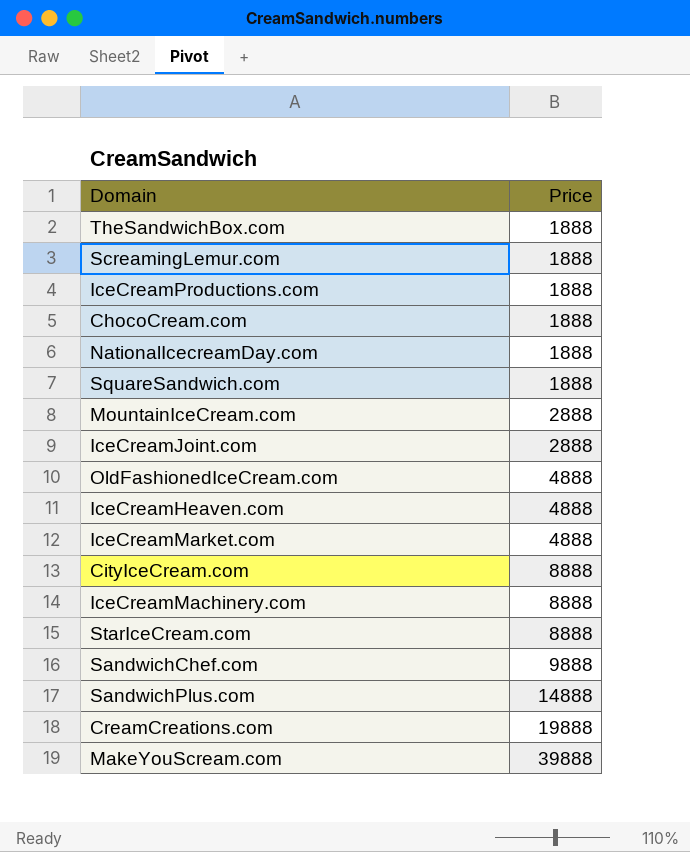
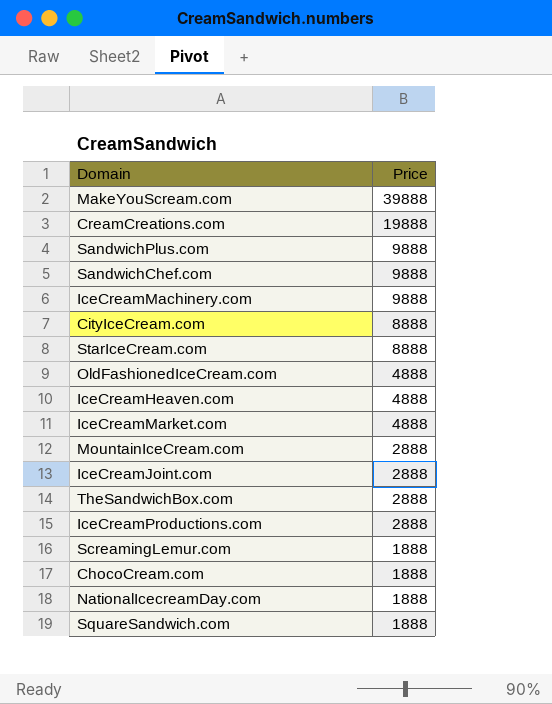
row order: Price ascending -> Price descending
SandwichPlus.com | Price: 14888 -> 9888
IceCreamMachinery.com | Price: 8888 -> 9888
TheSandwichBox.com | Price: 1888 -> 2888
IceCreamProductions.com | Price: 1888 -> 2888

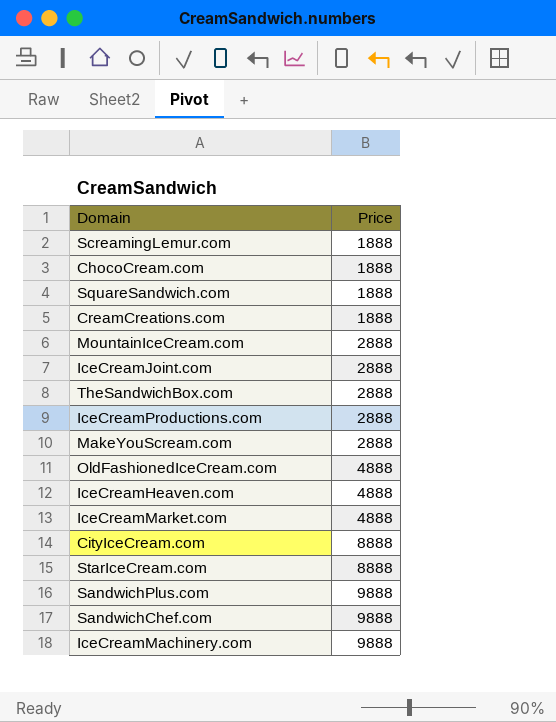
row order: Price descending -> Price ascending
row NationalIcecreamDay.com: 1888 -> none
CreamCreations.com | Price: 19888 -> 1888
MakeYouScream.com | Price: 39888 -> 2888

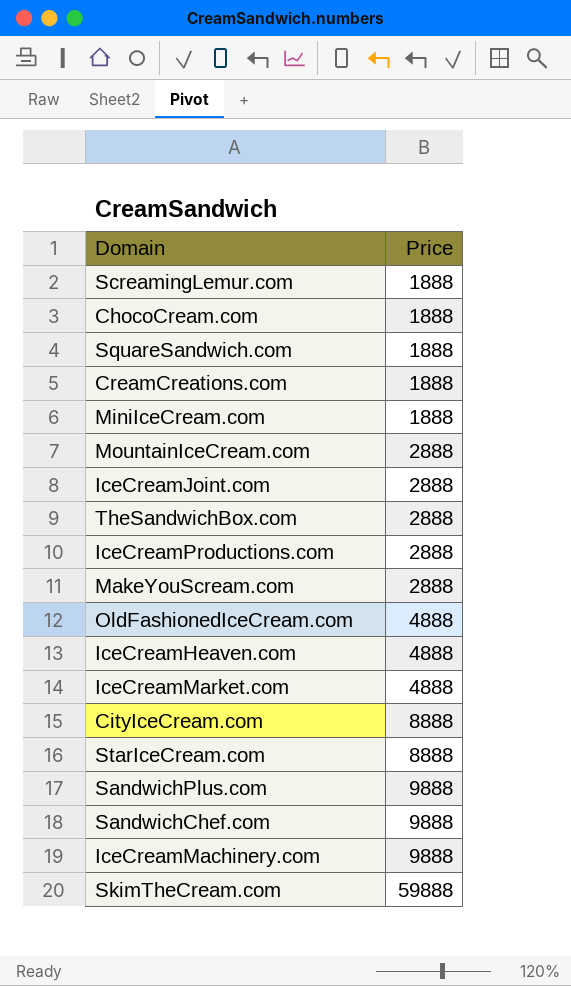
row MiniIceCream.com: none -> 1888
row SkimTheCream.com: none -> 59888

